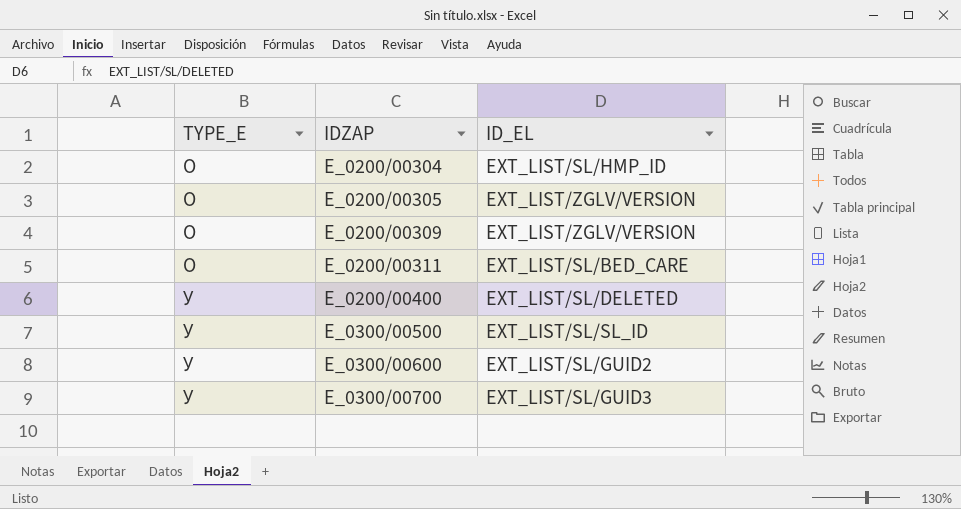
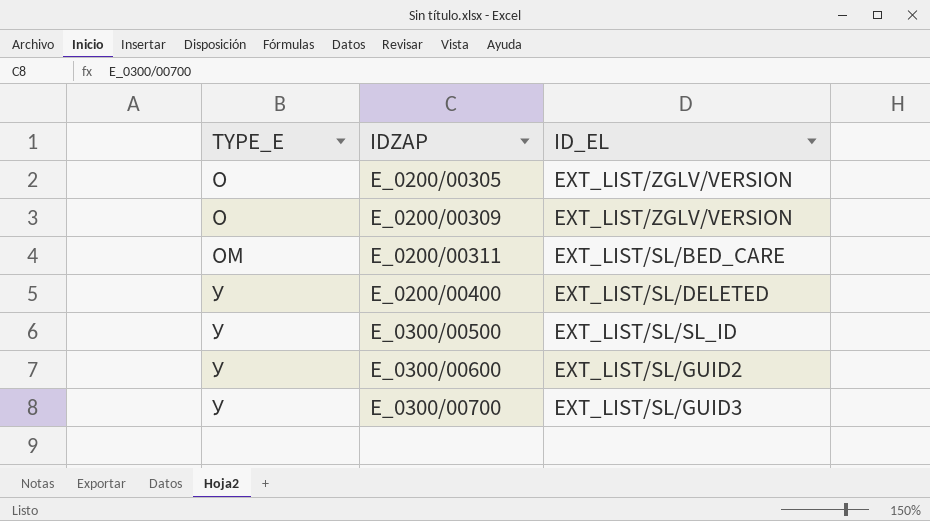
row E_0200/00304: О | EXT_LIST/SL/HMP_ID -> none
E_0200/00311 | TYPE_E: О -> ОМ

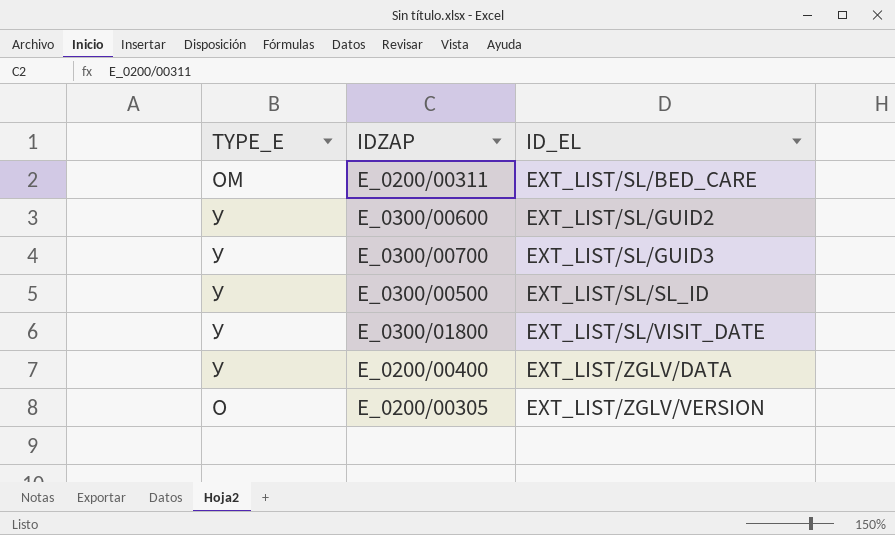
row order: TYPE_E ascending -> ID_EL ascending
row E_0200/00309: О | EXT_LIST/ZGLV/VERSION -> none
row E_0300/01800: none -> У | EXT_LIST/SL/VISIT_DATE
E_0200/00400 | ID_EL: EXT_LIST/SL/DELETED -> EXT_LIST/ZGLV/DATA

